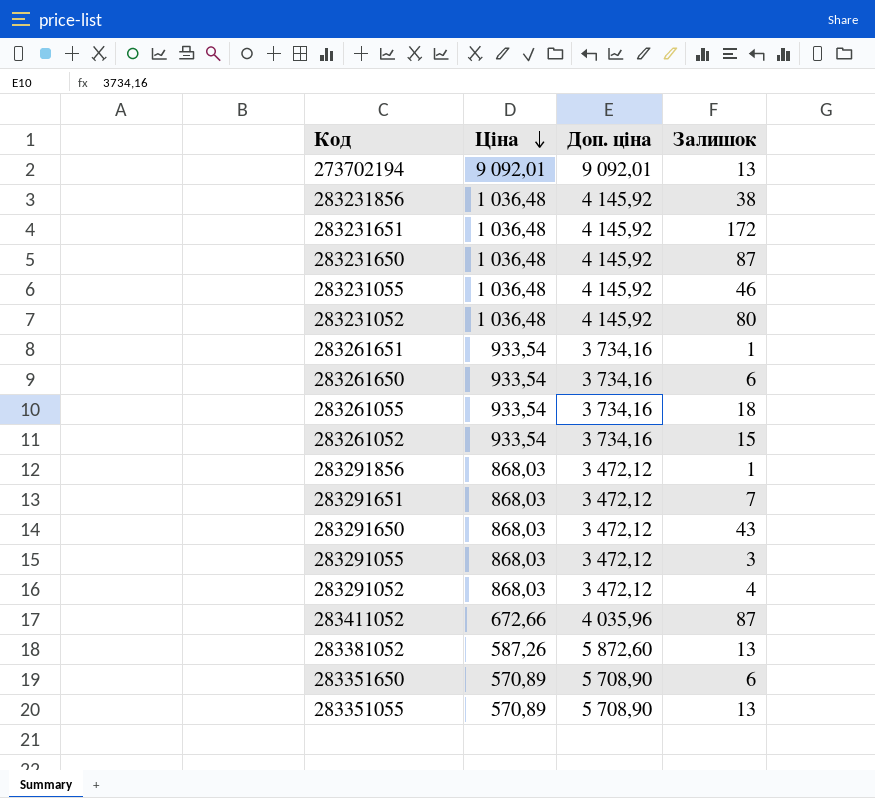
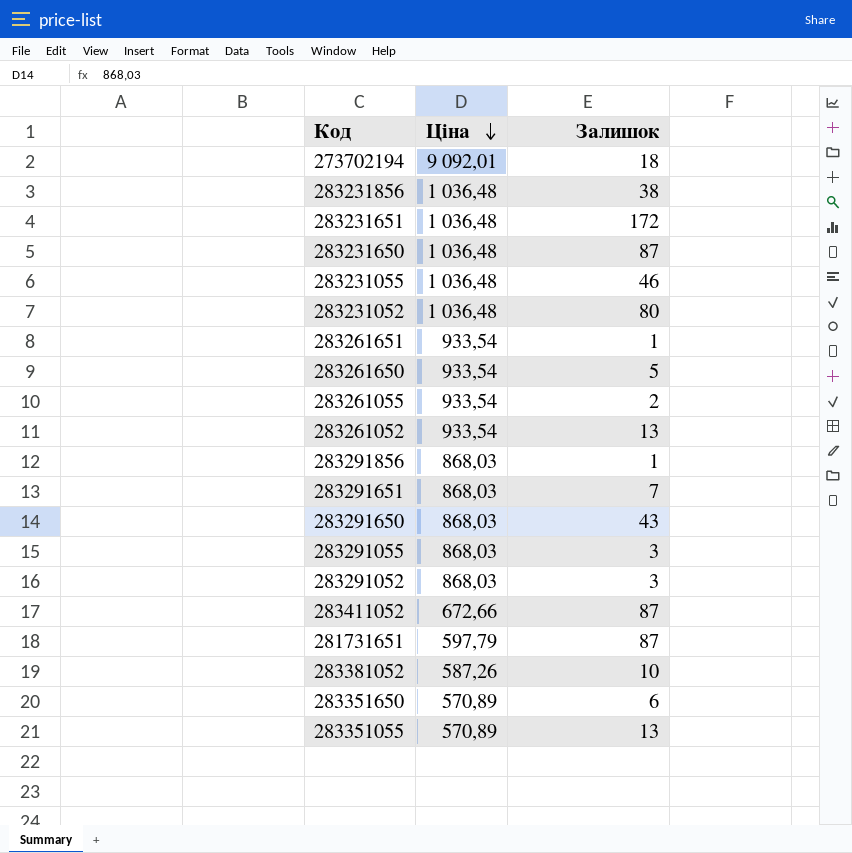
column Доп. ціна | position: 3 -> none
273702194 | Залишок: 13 -> 18
283261650 | Залишок: 6 -> 5
283261055 | Залишок: 18 -> 2
283261052 | Залишок: 15 -> 13
283291052 | Залишок: 4 -> 3
row 281731651: none -> 597,79 | 87
283381052 | Залишок: 13 -> 10

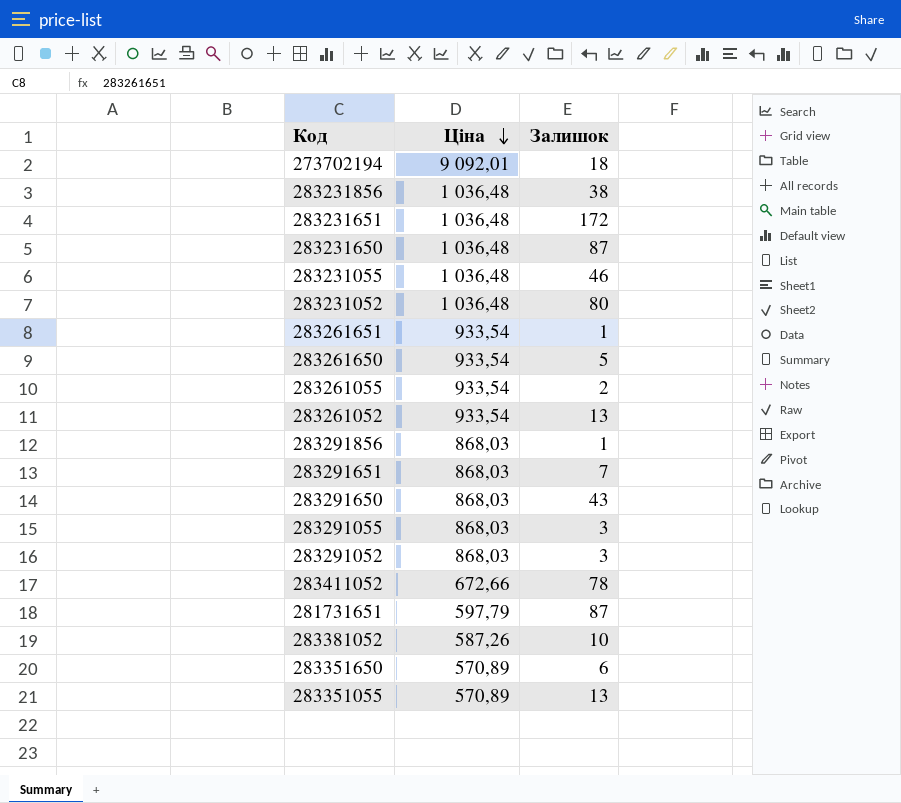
283411052 | Залишок: 87 -> 78

